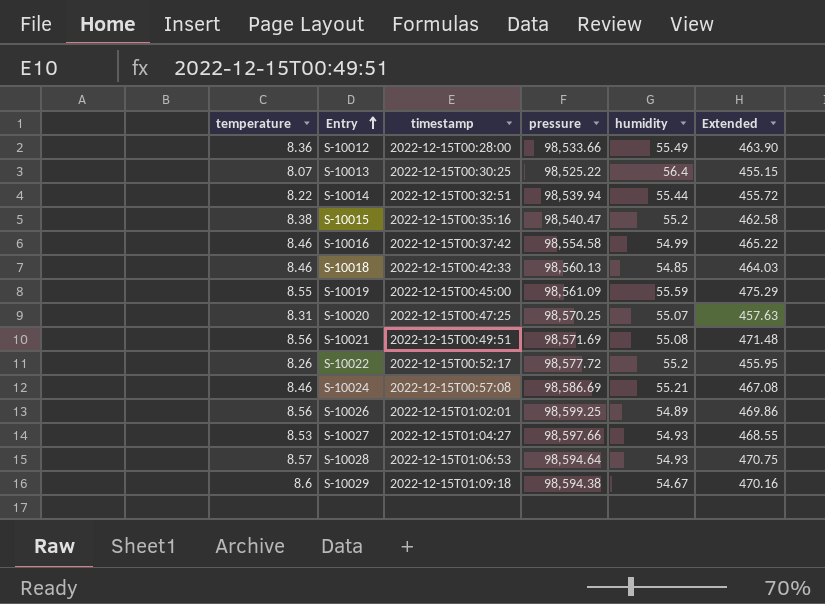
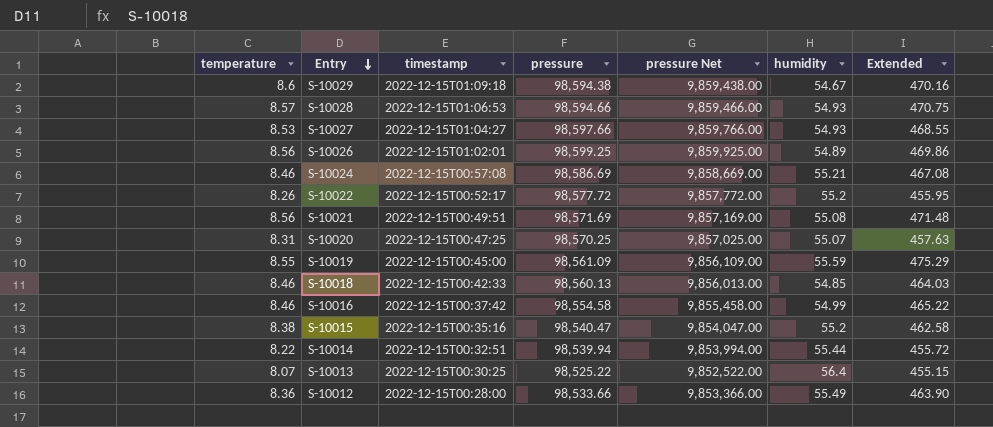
row order: Entry ascending -> Entry descending
column pressure Net | formula: none -> [pressure] * 100
S-10028 | pressure: 98,594.64 -> 98,594.66

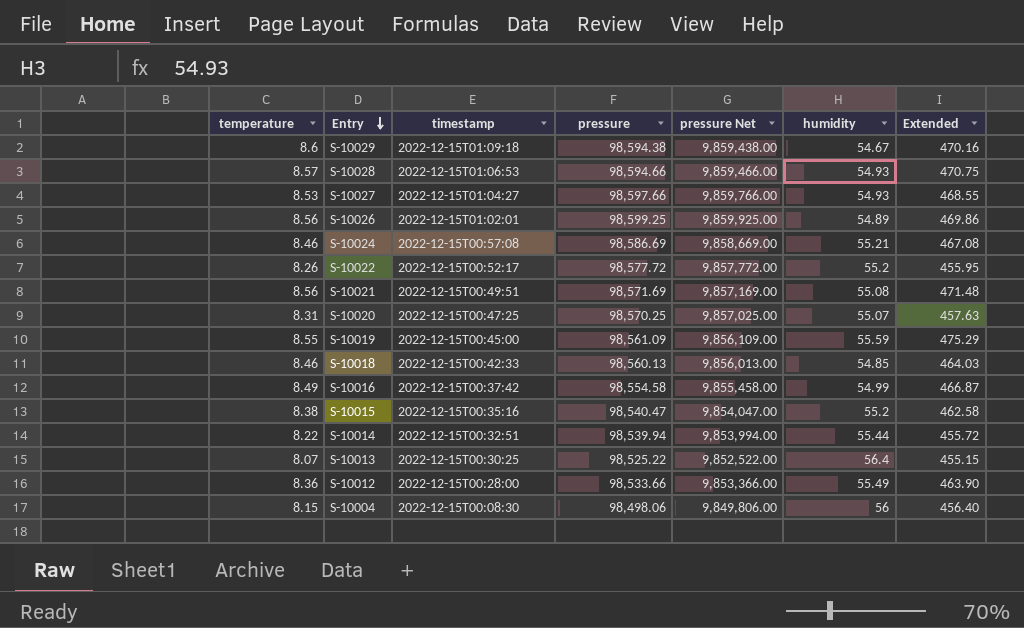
S-10016 | temperature: 8.46 -> 8.49
S-10016 | Extended: 465.22 -> 466.87
row S-10004: none -> 8.15 | 2022-12-15T00:08:30 | 98,498.06 | 9,849,806.00 | 56 | 456.40

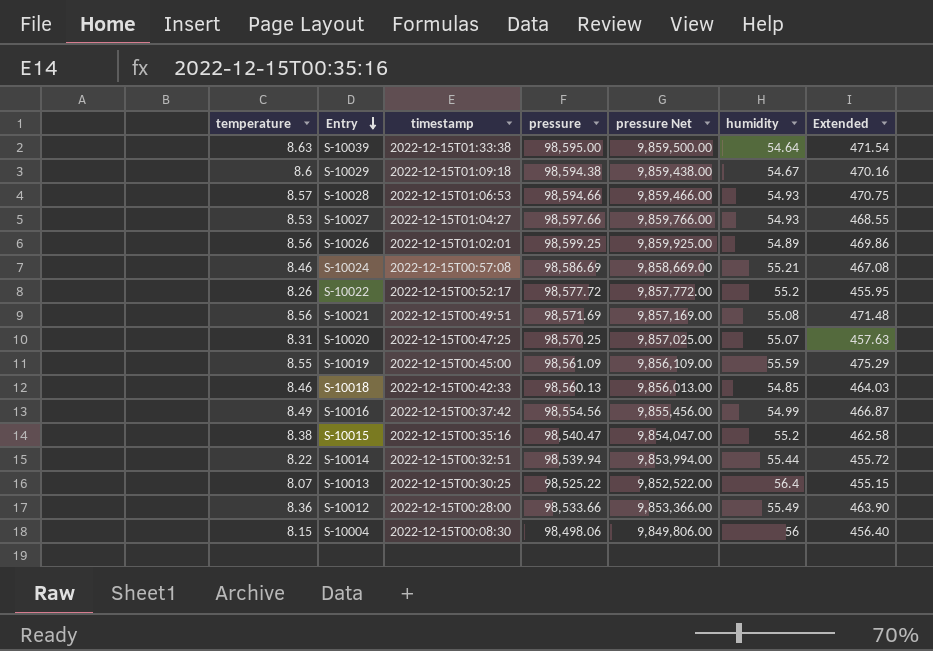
row S-10039: none -> 8.63 | 2022-12-15T01:33:38 | 98,595.00 | 9,859,500.00 | 54.64 | 471.54
S-10016 | pressure: 98,554.58 -> 98,554.56
S-10016 | pressure Net: 9,855,458.00 -> 9,855,456.00

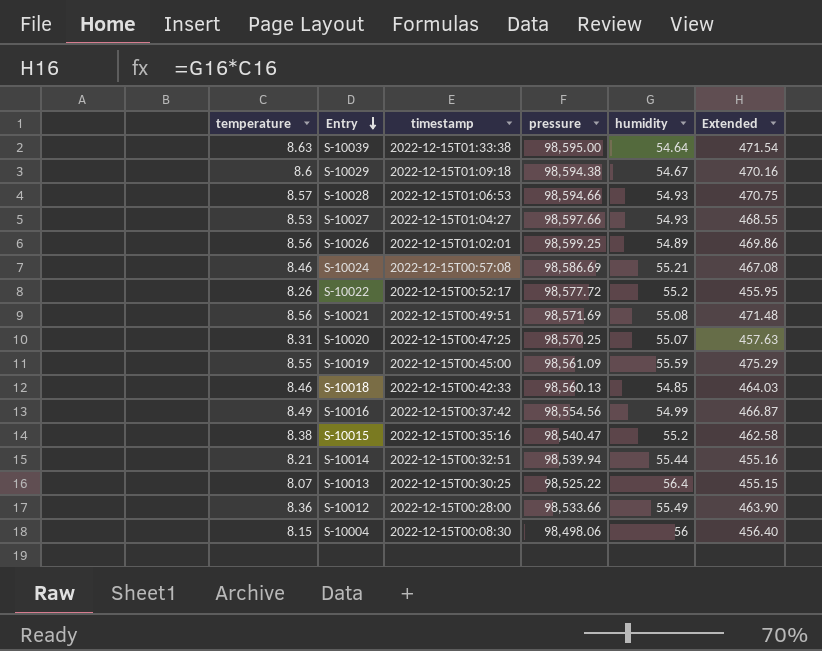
column pressure Net | formula: [pressure] * 100 -> none
S-10014 | temperature: 8.22 -> 8.21
S-10014 | Extended: 455.72 -> 455.16

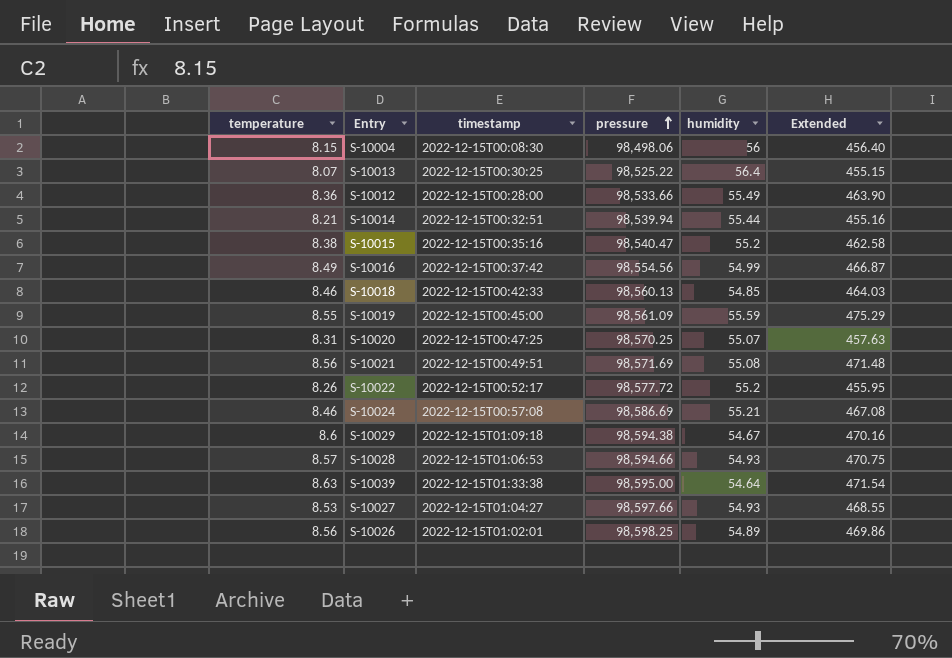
row order: Entry descending -> pressure ascending
S-10026 | pressure: 98,599.25 -> 98,598.25

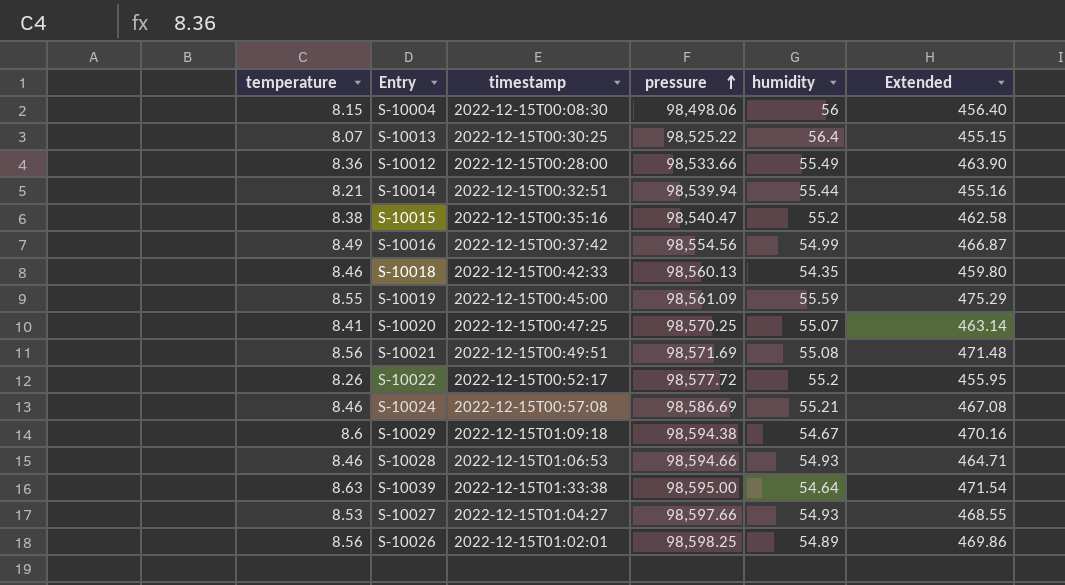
S-10018 | humidity: 54.85 -> 54.35
S-10018 | Extended: 464.03 -> 459.80
S-10020 | temperature: 8.31 -> 8.41
S-10020 | Extended: 457.63 -> 463.14
S-10028 | temperature: 8.57 -> 8.46
S-10028 | Extended: 470.75 -> 464.71

